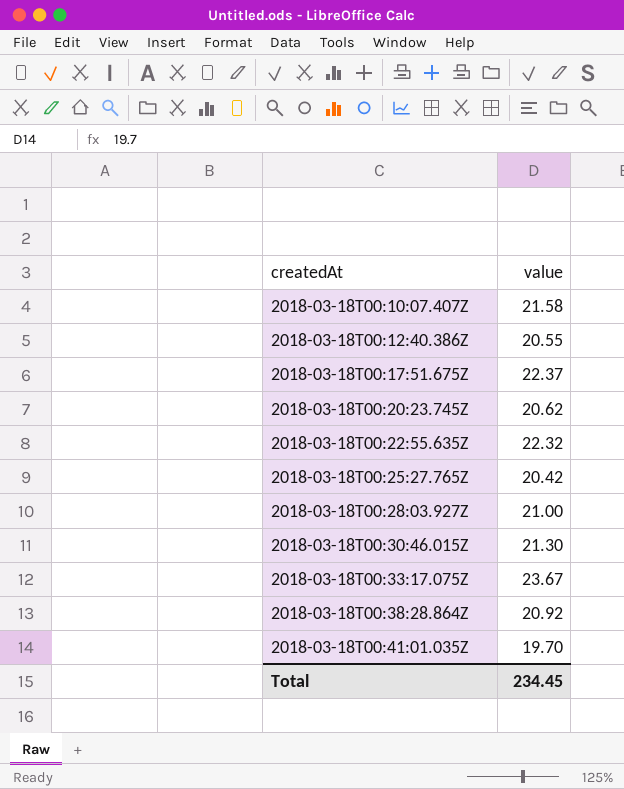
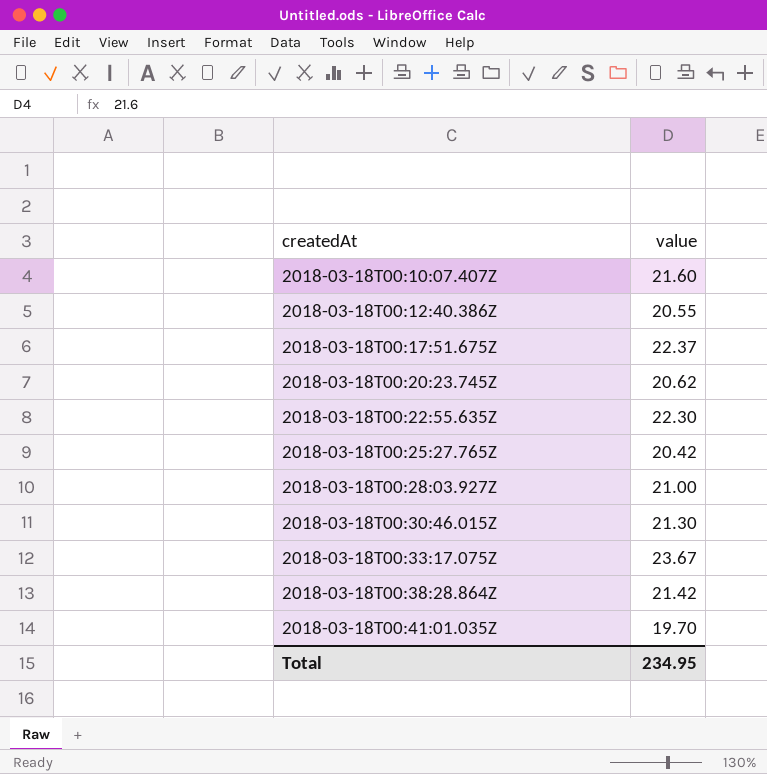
2018-03-18T00:10:07.407Z | value: 21.58 -> 21.60
2018-03-18T00:22:55.635Z | value: 22.32 -> 22.30
2018-03-18T00:38:28.864Z | value: 20.92 -> 21.42
Total | value: 234.45 -> 234.95

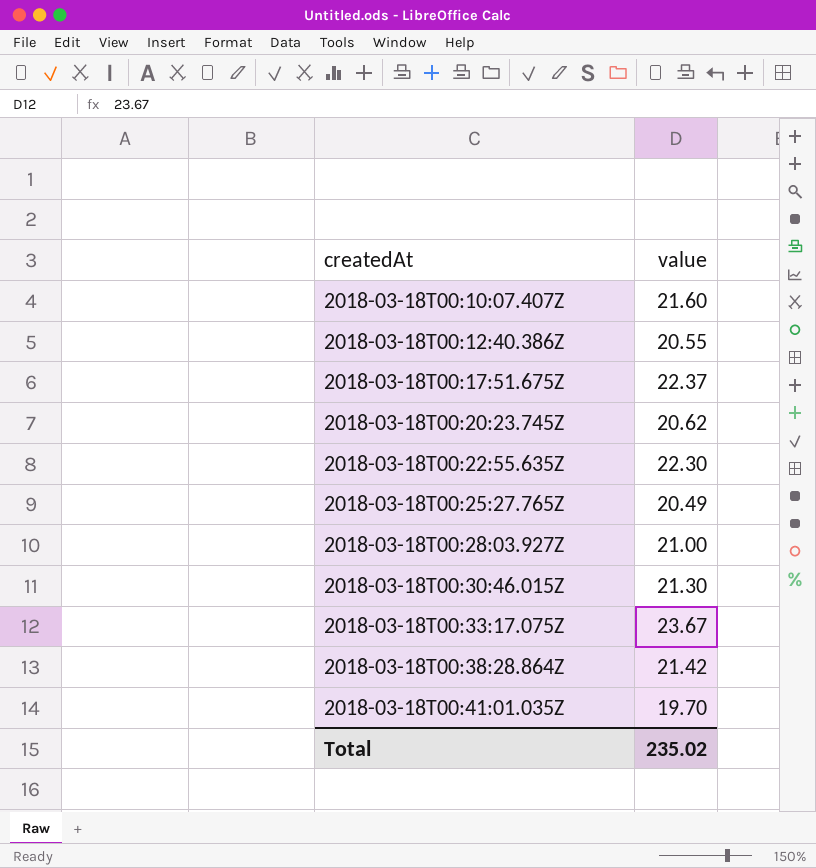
2018-03-18T00:25:27.765Z | value: 20.42 -> 20.49
Total | value: 234.95 -> 235.02

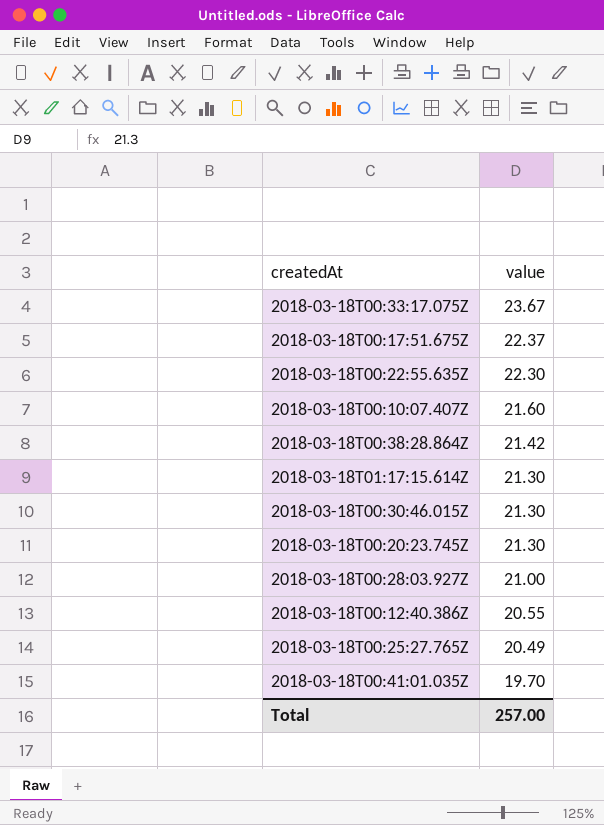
row order: createdAt ascending -> value descending
row 2018-03-18T01:17:15.614Z: none -> 21.30
2018-03-18T00:20:23.745Z | value: 20.62 -> 21.30
Total | value: 235.02 -> 257.00

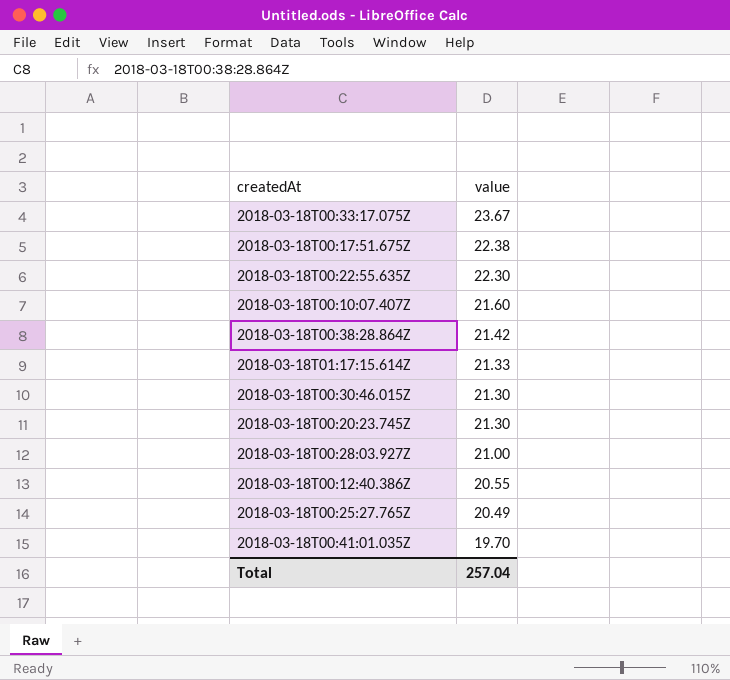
2018-03-18T00:17:51.675Z | value: 22.37 -> 22.38
2018-03-18T01:17:15.614Z | value: 21.30 -> 21.33
Total | value: 257.00 -> 257.04

